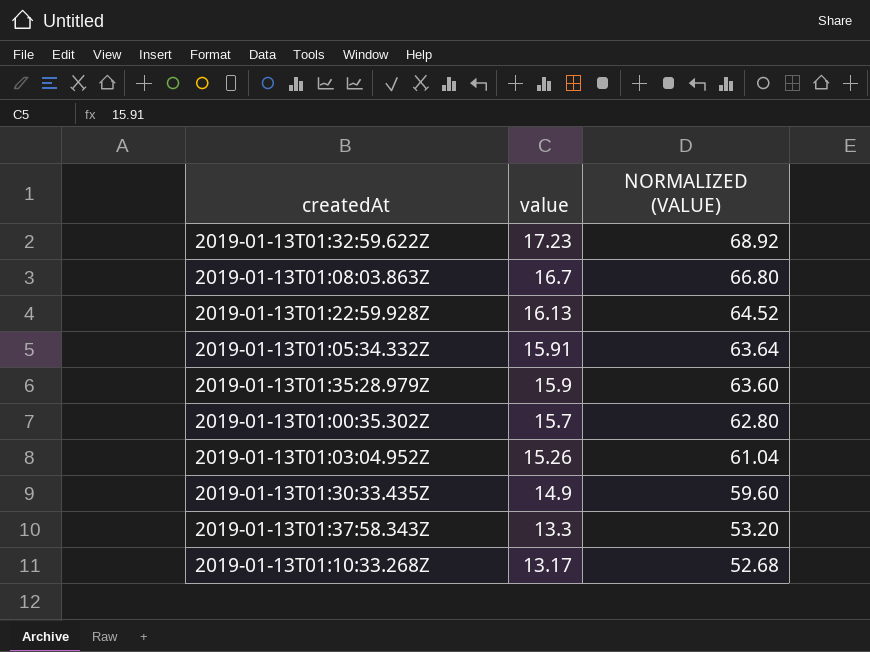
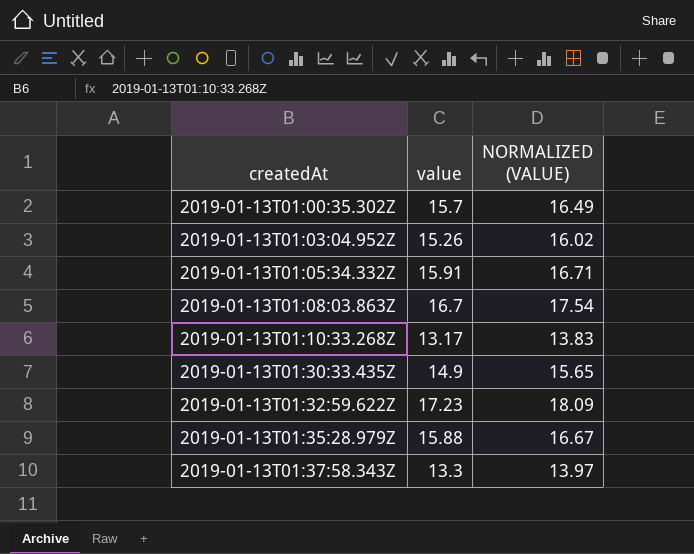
row order: value descending -> createdAt ascending
column NORMALIZED (VALUE) | formula: [value] * 4 -> [value] * 1.05
row 2019-01-13T01:22:59.928Z: 16.13 | 64.52 -> none
2019-01-13T01:35:28.979Z | value: 15.9 -> 15.88

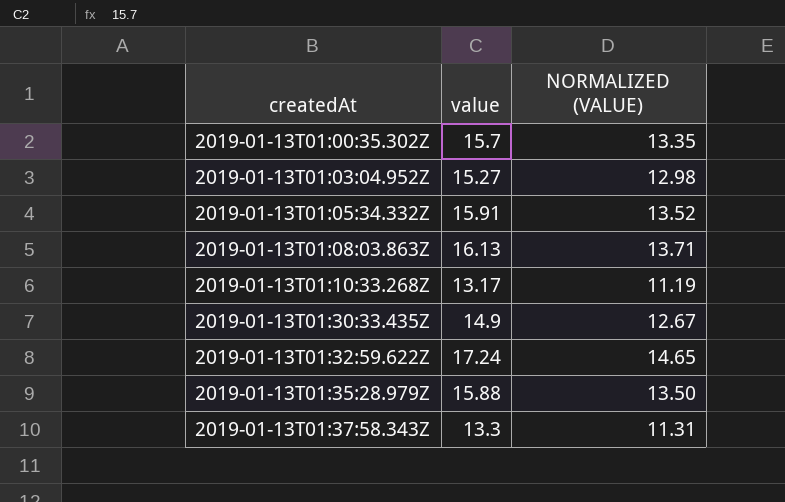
column NORMALIZED (VALUE) | formula: [value] * 1.05 -> [value] * 0.85
2019-01-13T01:03:04.952Z | value: 15.26 -> 15.27
2019-01-13T01:08:03.863Z | value: 16.7 -> 16.13
2019-01-13T01:32:59.622Z | value: 17.23 -> 17.24

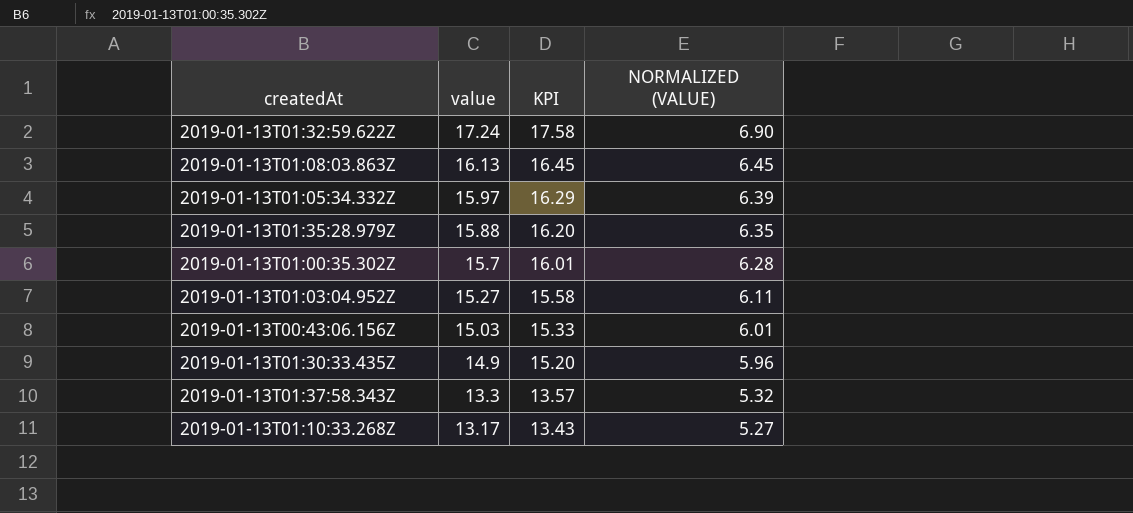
row order: createdAt ascending -> value descending
column KPI | formula: none -> [value] * 1.02
column NORMALIZED (VALUE) | formula: [value] * 0.85 -> [value] * 0.4
2019-01-13T01:05:34.332Z | value: 15.91 -> 15.97
row 2019-01-13T00:43:06.156Z: none -> 15.03 | 15.33 | 6.01

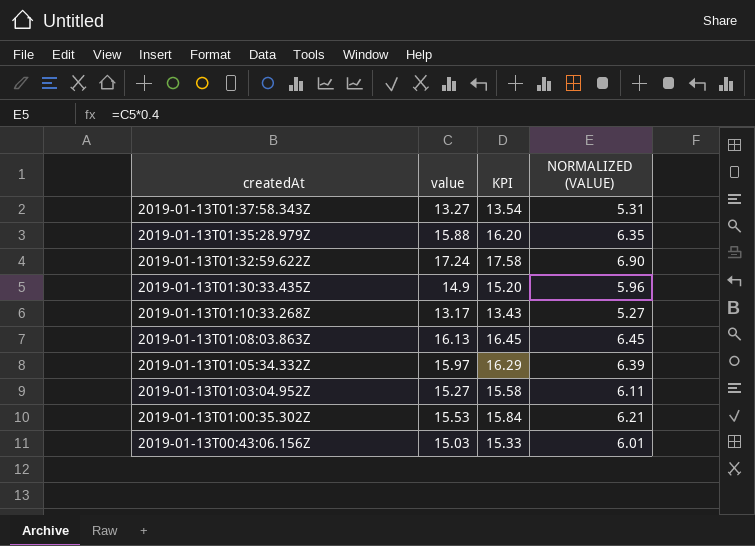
row order: value descending -> createdAt descending
2019-01-13T01:37:58.343Z | value: 13.3 -> 13.27
2019-01-13T01:37:58.343Z | KPI: 13.57 -> 13.54
2019-01-13T01:37:58.343Z | NORMALIZED (VALUE): 5.32 -> 5.31
2019-01-13T01:00:35.302Z | value: 15.7 -> 15.53
2019-01-13T01:00:35.302Z | KPI: 16.01 -> 15.84
2019-01-13T01:00:35.302Z | NORMALIZED (VALUE): 6.28 -> 6.21

